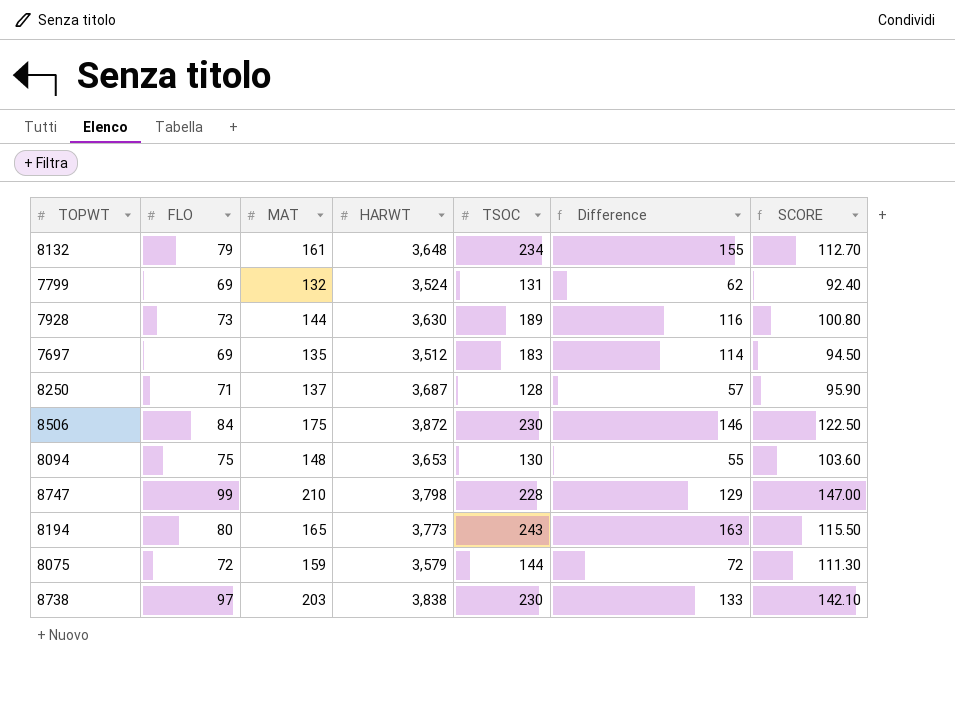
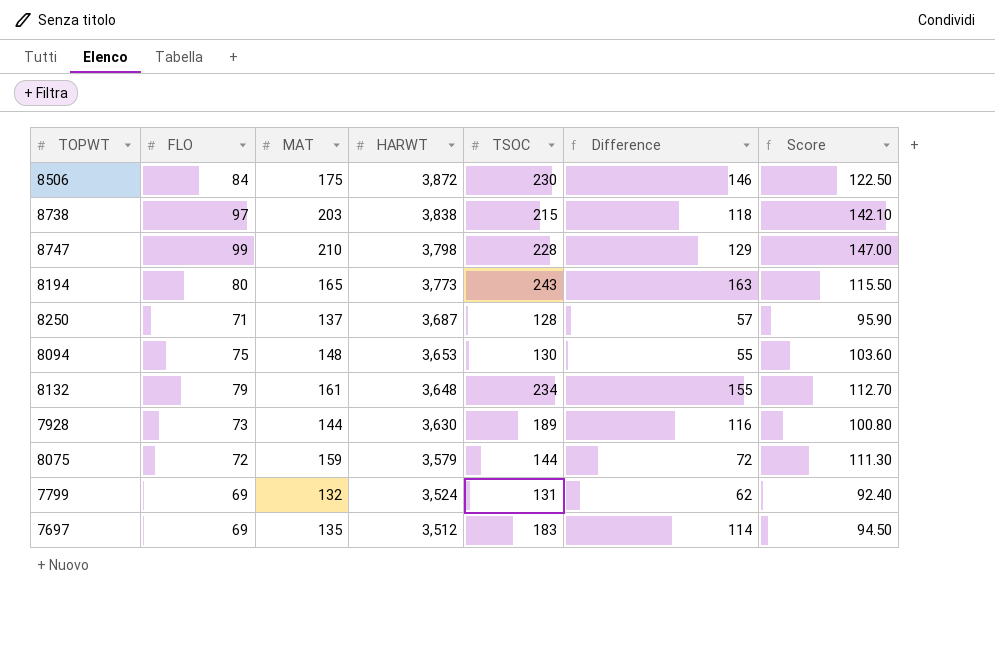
row order: none -> HARWT descending
column name: SCORE -> Score
8738 | TSOC: 230 -> 215
8738 | Difference: 133 -> 118

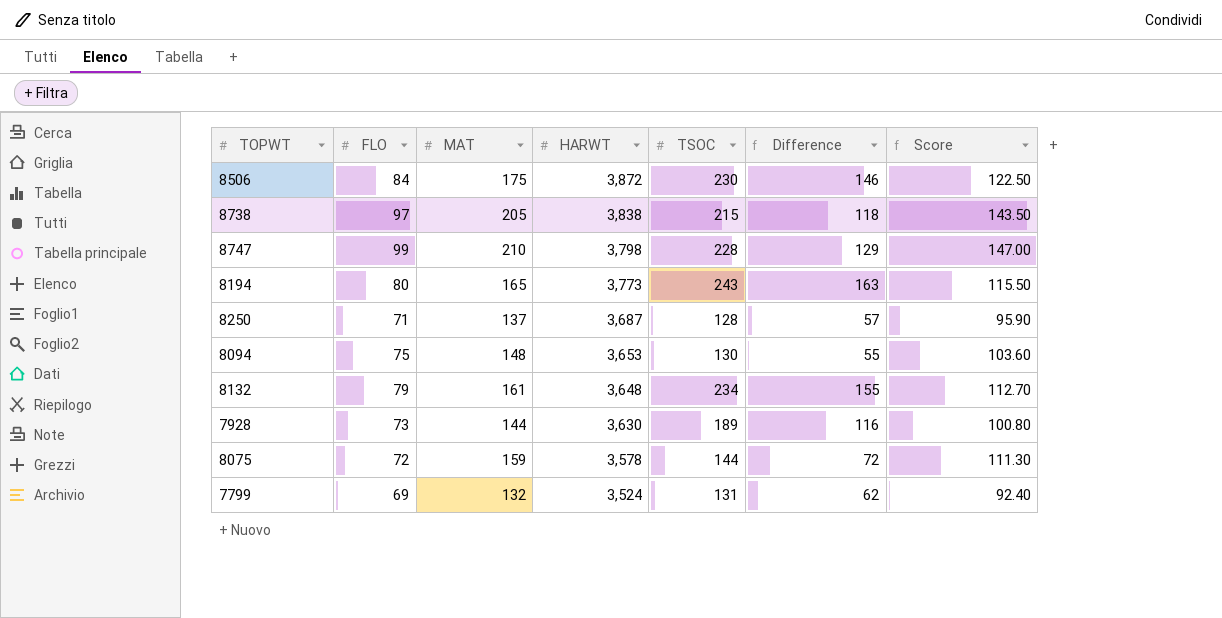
row 7697: 69 | 135 | 3,512 | 183 | 114 | 94.50 -> none
8738 | MAT: 203 -> 205
8738 | Score: 142.10 -> 143.50
8075 | HARWT: 3,579 -> 3,578

